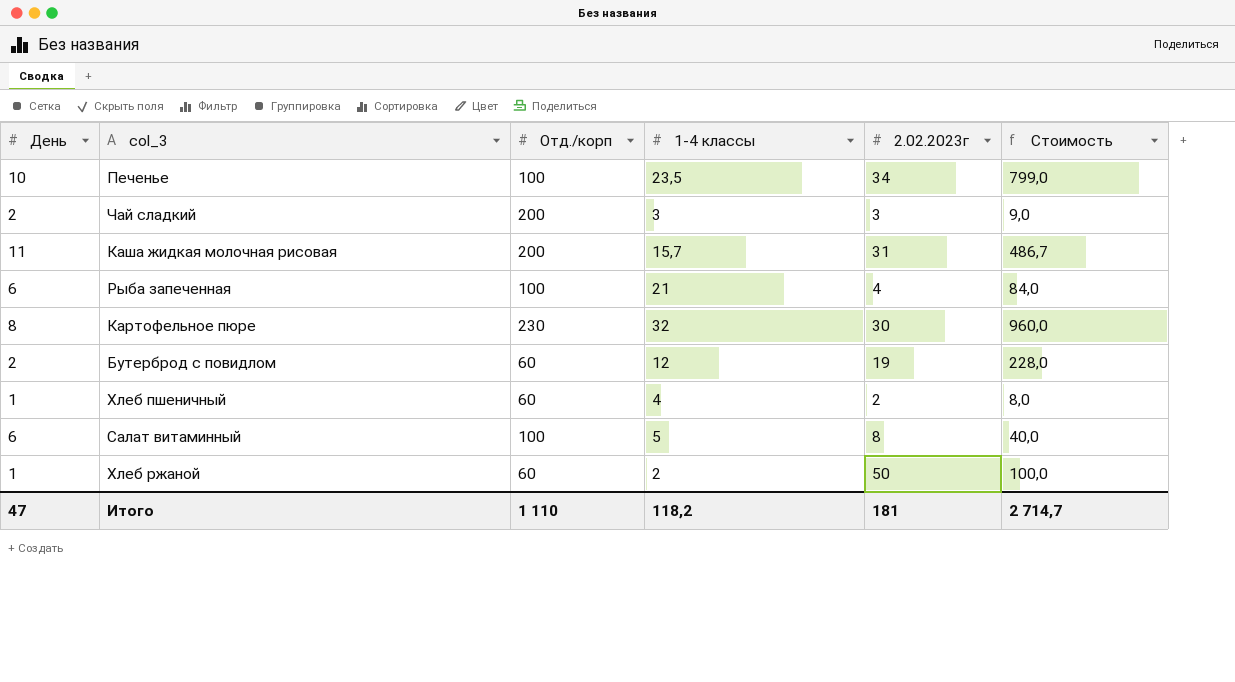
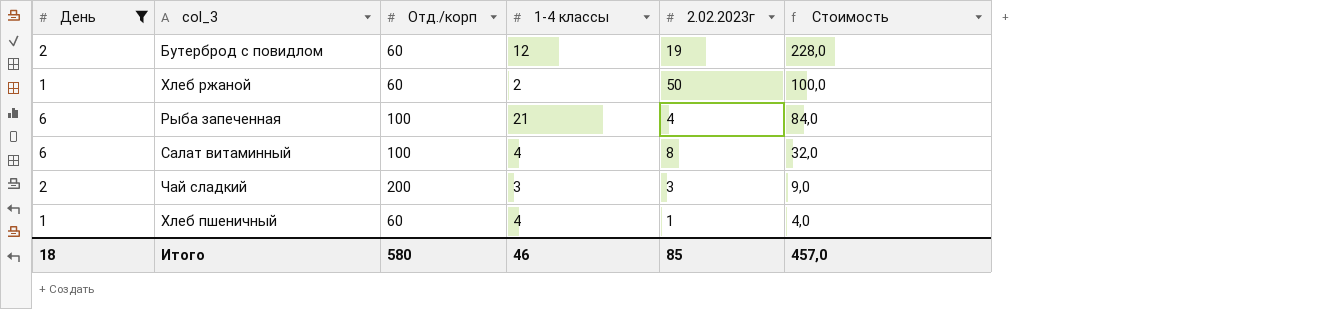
filter: none -> День <= 6
row order: none -> Стоимость descending
Салат витаминный | 1-4 классы: 5 -> 4
Салат витаминный | Стоимость: 40,0 -> 32,0
Хлеб пшеничный | 2.02.2023г: 2 -> 1
Хлеб пшеничный | Стоимость: 8,0 -> 4,0
Итого | День: 47 -> 18
Итого | Отд./корп: 1 110 -> 580
Итого | 1-4 классы: 118,2 -> 46
Итого | 2.02.2023г: 181 -> 85
Итого | Стоимость: 2 714,7 -> 457,0

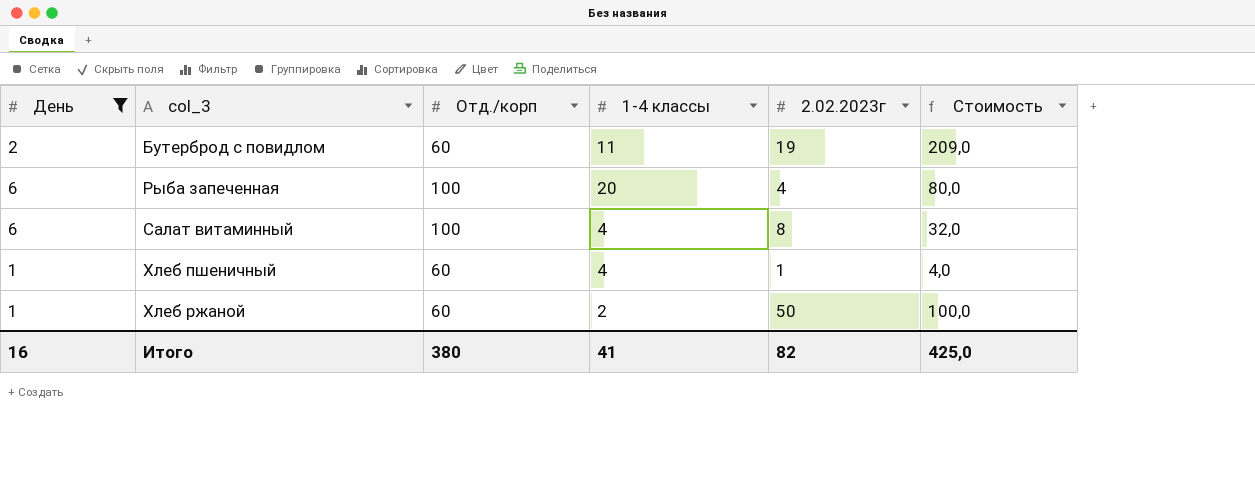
row order: Стоимость descending -> col_3 ascending
row Чай сладкий: 2 | 200 | 3 | 3 | 9,0 -> none
Бутерброд с повидлом | 1-4 классы: 12 -> 11
Бутерброд с повидлом | Стоимость: 228,0 -> 209,0
Рыба запеченная | 1-4 классы: 21 -> 20
Рыба запеченная | Стоимость: 84,0 -> 80,0
Итого | День: 18 -> 16
Итого | Отд./корп: 580 -> 380
Итого | 1-4 классы: 46 -> 41
Итого | 2.02.2023г: 85 -> 82
Итого | Стоимость: 457,0 -> 425,0

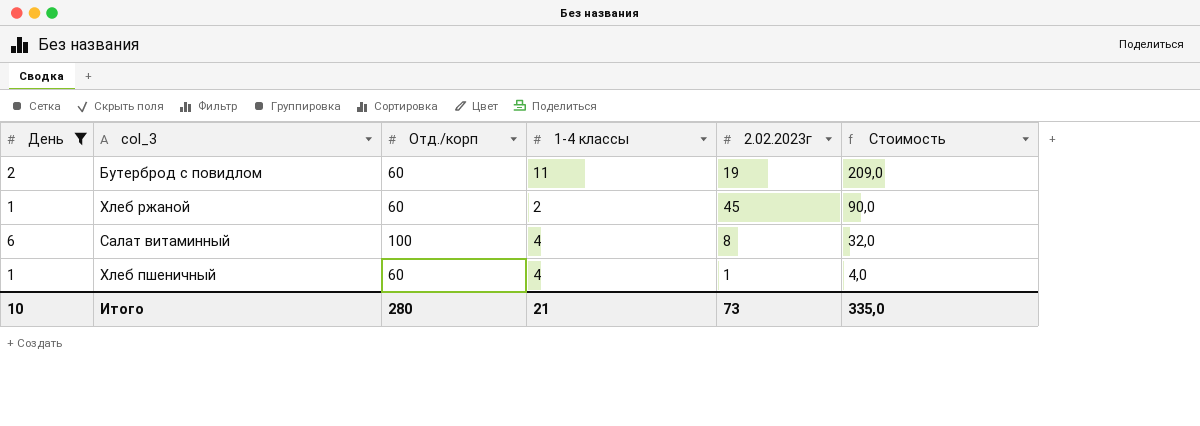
row order: col_3 ascending -> Стоимость descending
row Рыба запеченная: 6 | 100 | 20 | 4 | 80,0 -> none
Хлеб ржаной | 2.02.2023г: 50 -> 45
Хлеб ржаной | Стоимость: 100,0 -> 90,0
Итого | День: 16 -> 10
Итого | Отд./корп: 380 -> 280
Итого | 1-4 классы: 41 -> 21
Итого | 2.02.2023г: 82 -> 73
Итого | Стоимость: 425,0 -> 335,0

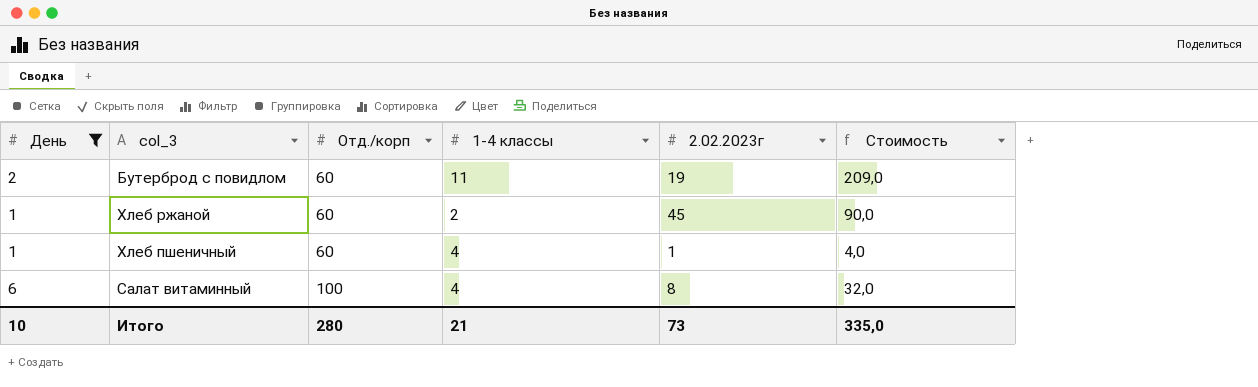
row order: Стоимость descending -> Отд./корп ascending

